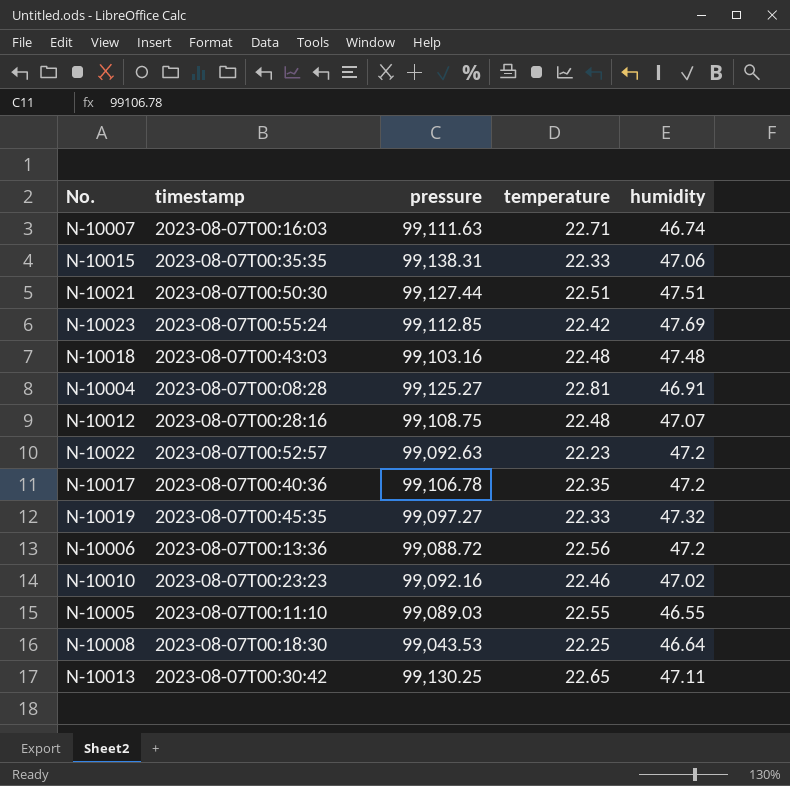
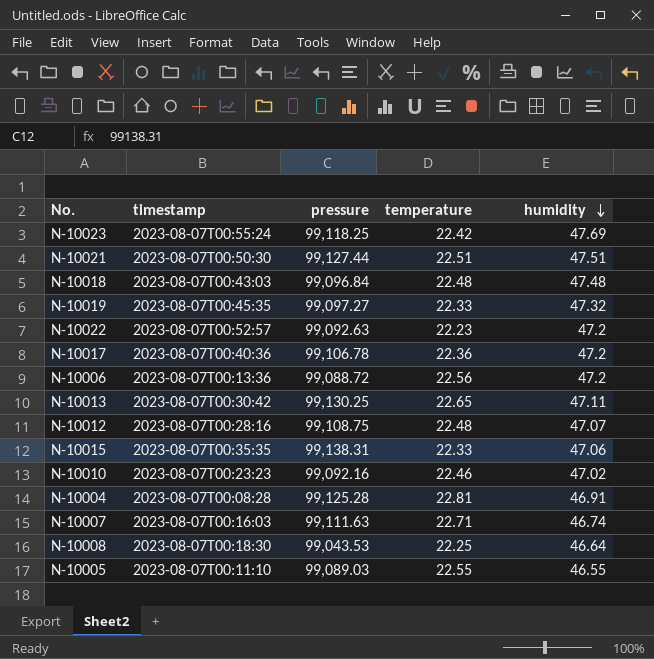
row order: none -> humidity descending
N-10023 | pressure: 99,112.85 -> 99,118.25
N-10018 | pressure: 99,103.16 -> 99,096.84
N-10017 | temperature: 22.35 -> 22.36
N-10004 | pressure: 99,125.27 -> 99,125.28

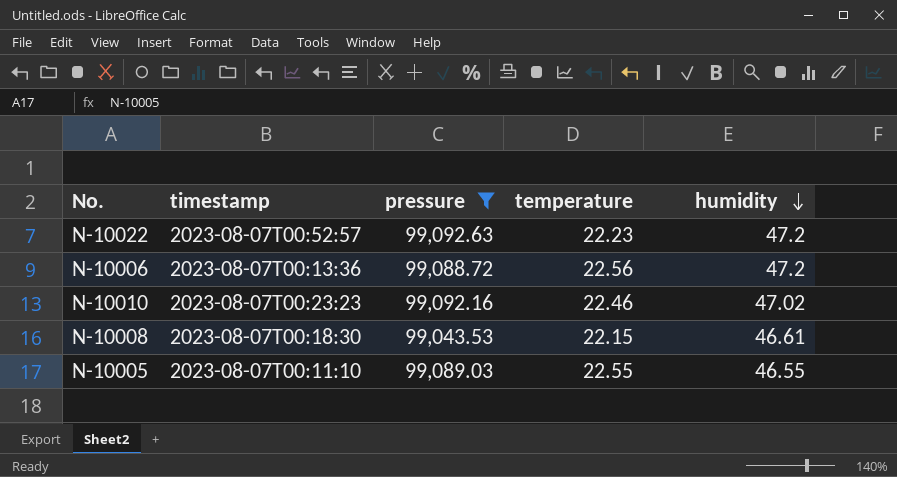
filter: none -> pressure <= 99,092.63
N-10008 | temperature: 22.25 -> 22.15
N-10008 | humidity: 46.64 -> 46.61

